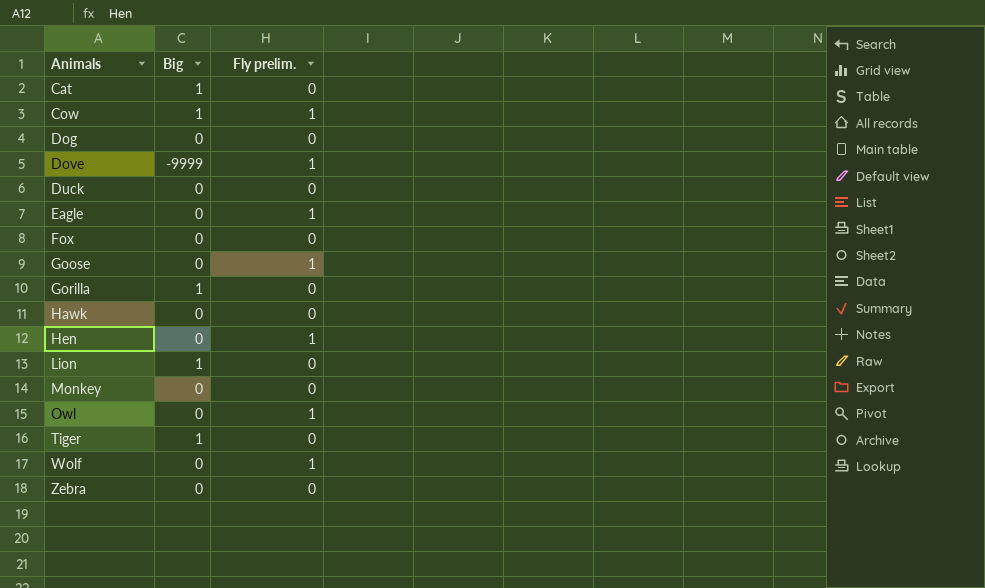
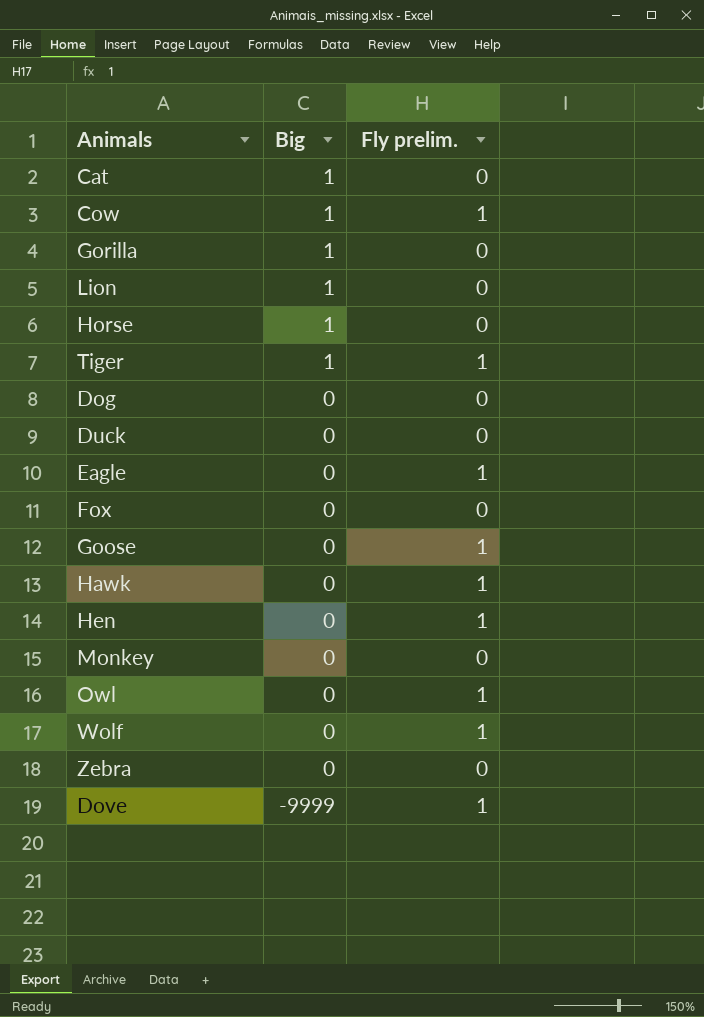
row order: Animals ascending -> Big descending
row Horse: none -> 1 | 0
Tiger | Fly prelim.: 0 -> 1
Hawk | Fly prelim.: 0 -> 1

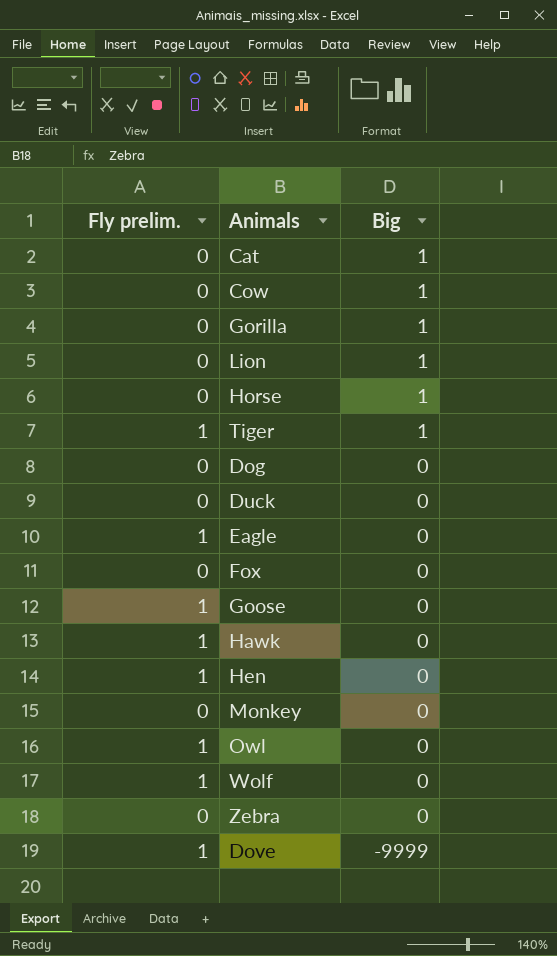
column Fly prelim. | position: 3 -> 1
Cow | Fly prelim.: 1 -> 0

